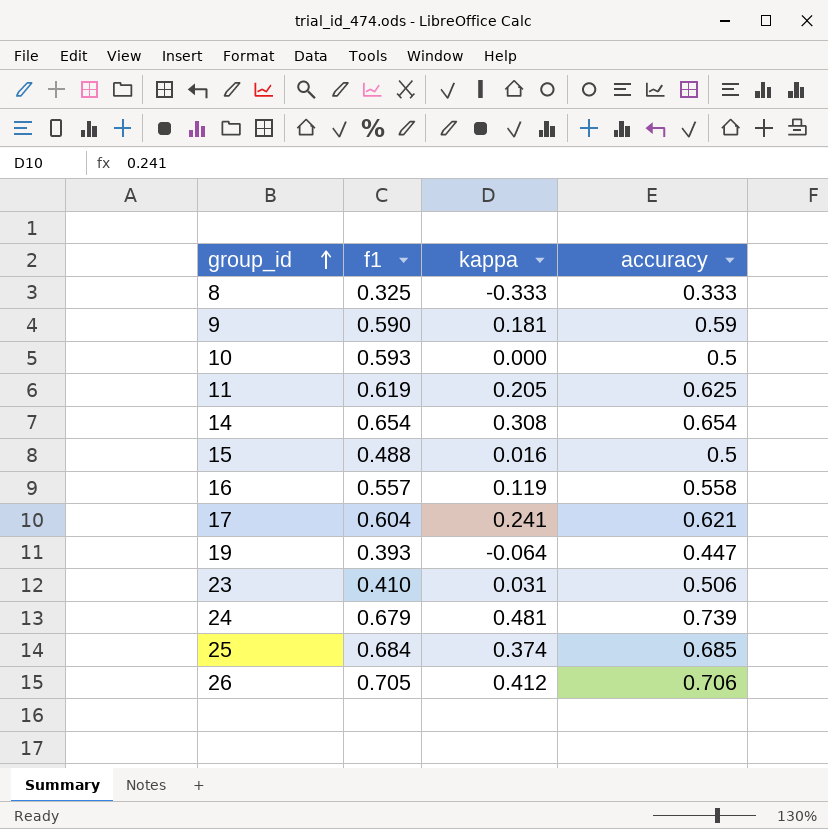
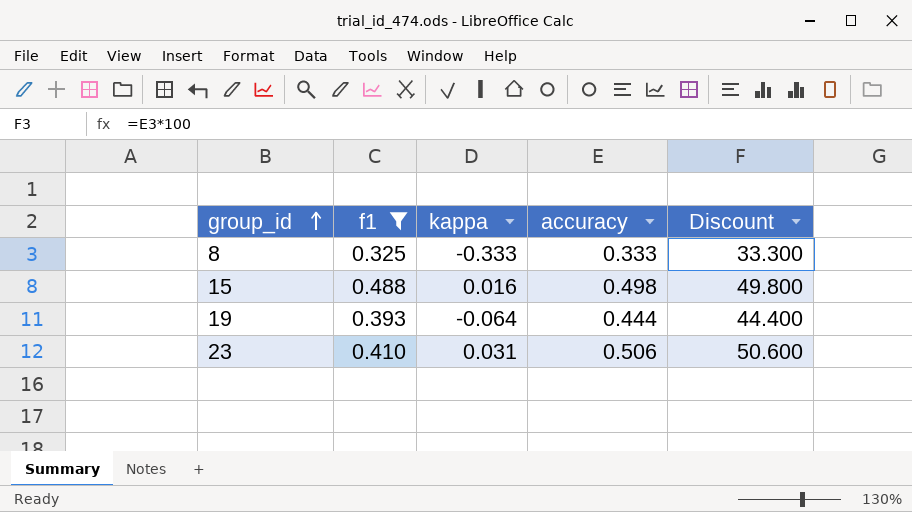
filter: none -> f1 <= 0.488
column Discount | formula: none -> [accuracy] * 100
15 | accuracy: 0.5 -> 0.498
19 | accuracy: 0.447 -> 0.444

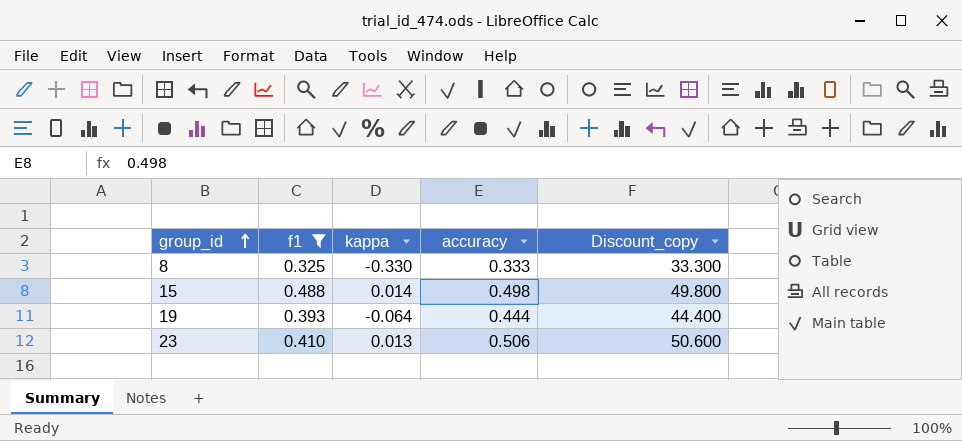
column name: Discount -> Discount_copy
8 | kappa: -0.333 -> -0.330
15 | kappa: 0.016 -> 0.014
23 | kappa: 0.031 -> 0.013

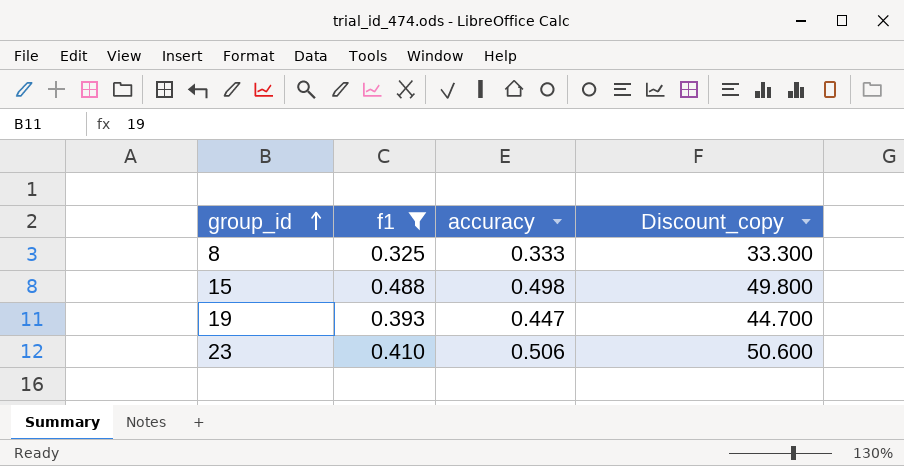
column kappa | position: 3 -> none
19 | accuracy: 0.444 -> 0.447
19 | Discount_copy: 44.400 -> 44.700

